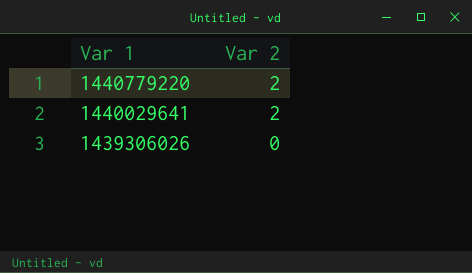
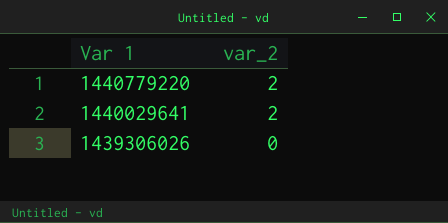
column name: Var 2 -> var_2

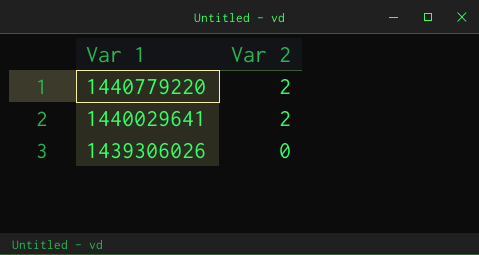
column name: var_2 -> Var 2

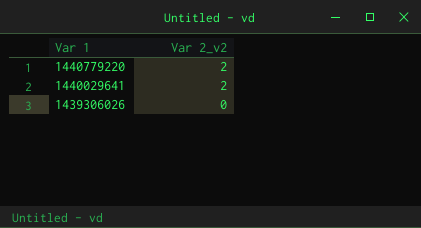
column name: Var 2 -> Var 2_v2

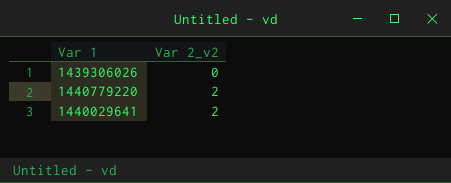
row order: Var 1 descending -> Var 2_v2 ascending

